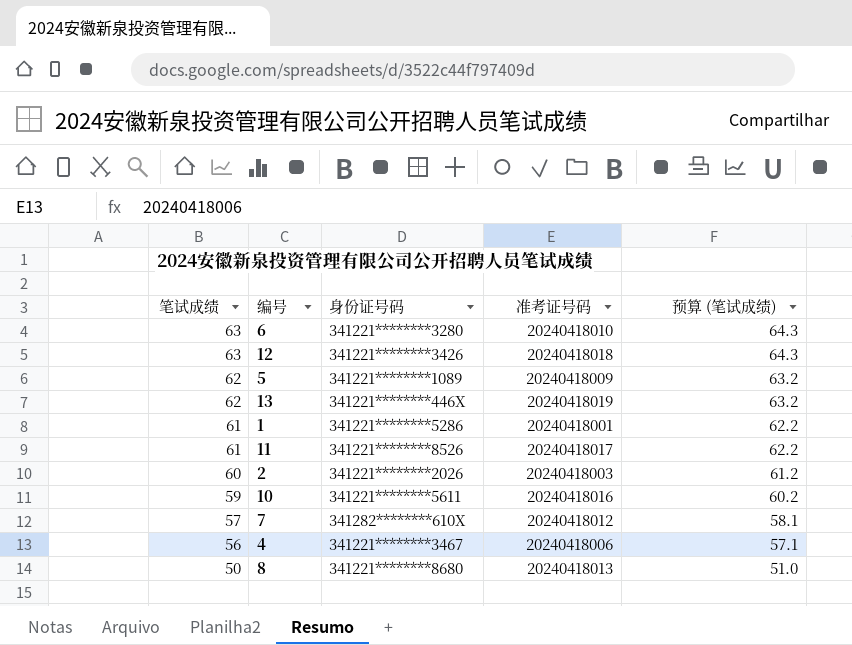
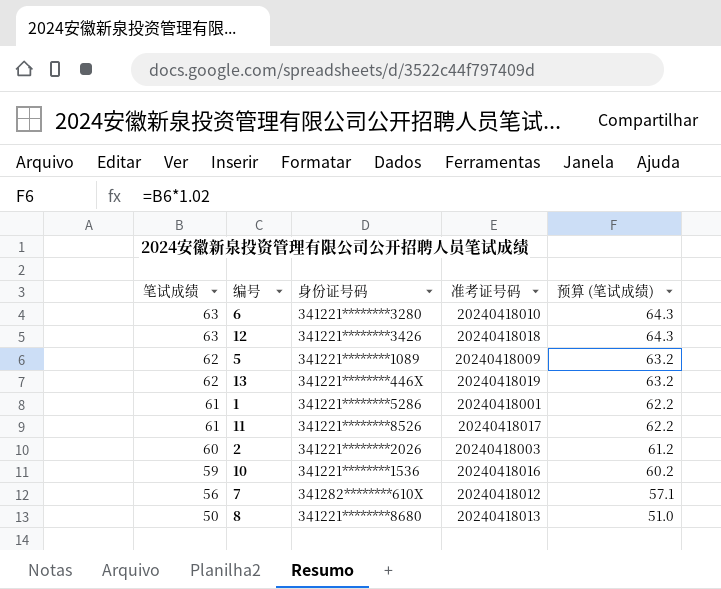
row 4: 56 | 341221********3467 | 20240418006 | 57.1 -> none
10 | 身份证号码: 341221********5611 -> 341221********1536
7 | 笔试成绩: 57 -> 56
7 | 预算 (笔试成绩): 58.1 -> 57.1

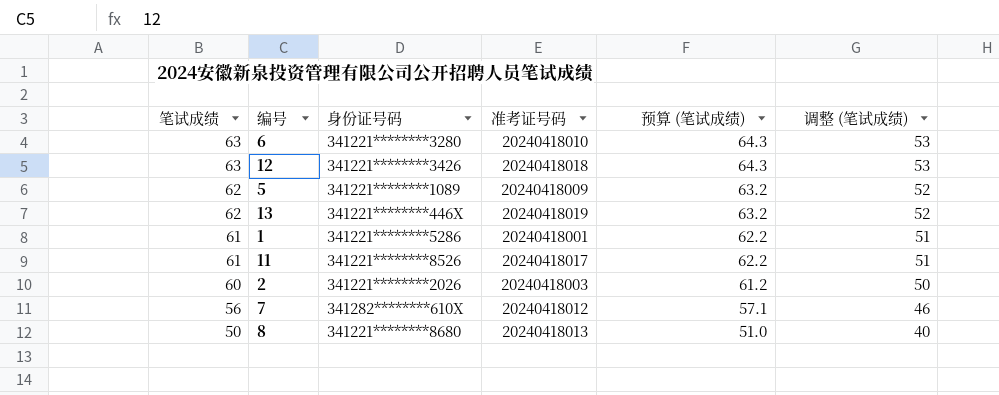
column 调整 (笔试成绩) | formula: none -> [笔试成绩] - 10
row 10: 59 | 341221********1536 | 20240418016 | 60.2 -> none

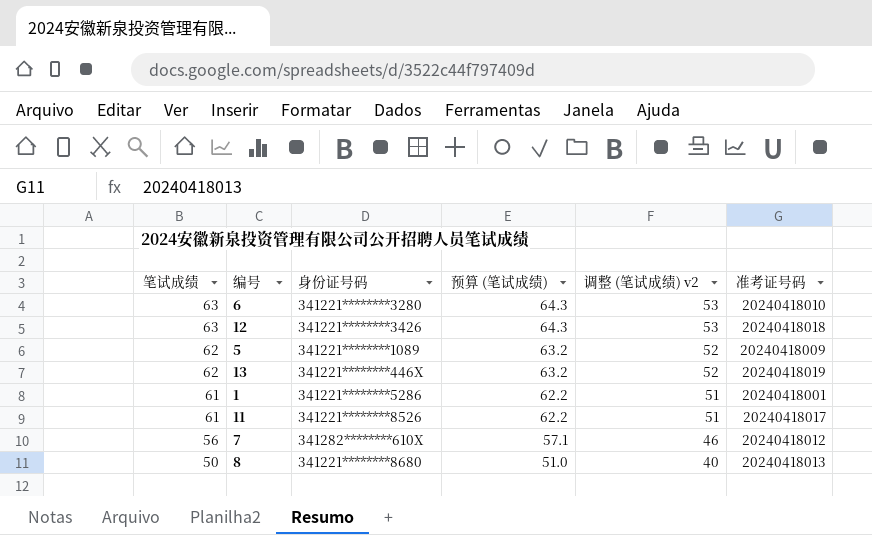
column name: 调整 (笔试成绩) -> 调整 (笔试成绩) v2
column 准考证号码 | position: 4 -> 6
row 2: 60 | 341221********2026 | 20240418003 | 61.2 | 50 -> none

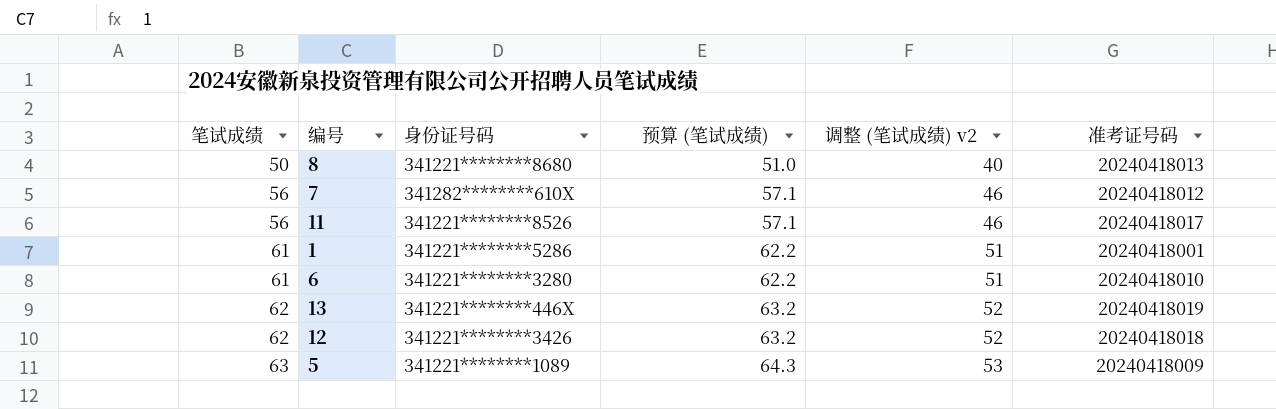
row order: 笔试成绩 descending -> 笔试成绩 ascending
11 | 笔试成绩: 61 -> 56
11 | 预算 (笔试成绩): 62.2 -> 57.1
11 | 调整 (笔试成绩) v2: 51 -> 46
6 | 笔试成绩: 63 -> 61
6 | 预算 (笔试成绩): 64.3 -> 62.2
6 | 调整 (笔试成绩) v2: 53 -> 51
12 | 笔试成绩: 63 -> 62
12 | 预算 (笔试成绩): 64.3 -> 63.2
12 | 调整 (笔试成绩) v2: 53 -> 52
5 | 笔试成绩: 62 -> 63
5 | 预算 (笔试成绩): 63.2 -> 64.3
5 | 调整 (笔试成绩) v2: 52 -> 53

